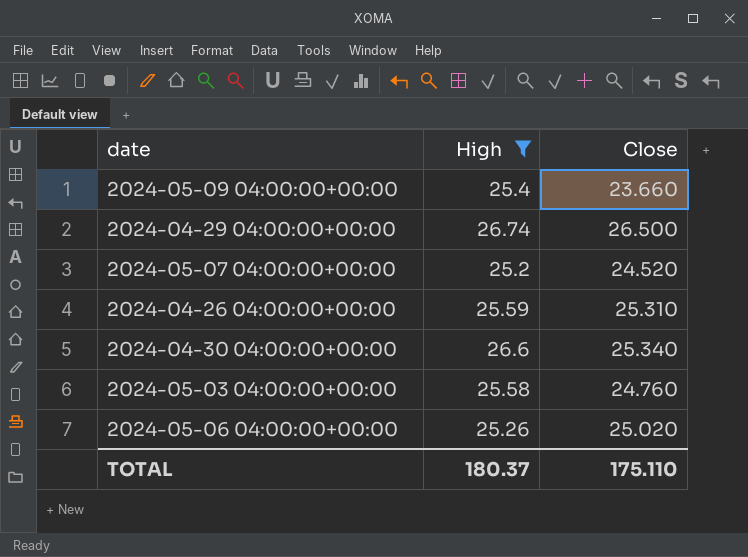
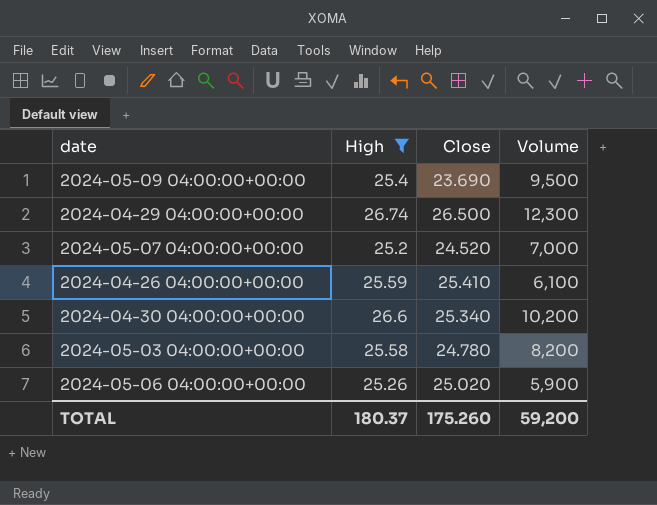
column Volume | position: none -> 4
2024-05-09 04:00:00+00:00 | Close: 23.660 -> 23.690
2024-04-26 04:00:00+00:00 | Close: 25.310 -> 25.410
2024-05-03 04:00:00+00:00 | Close: 24.760 -> 24.780
TOTAL | Close: 175.110 -> 175.260

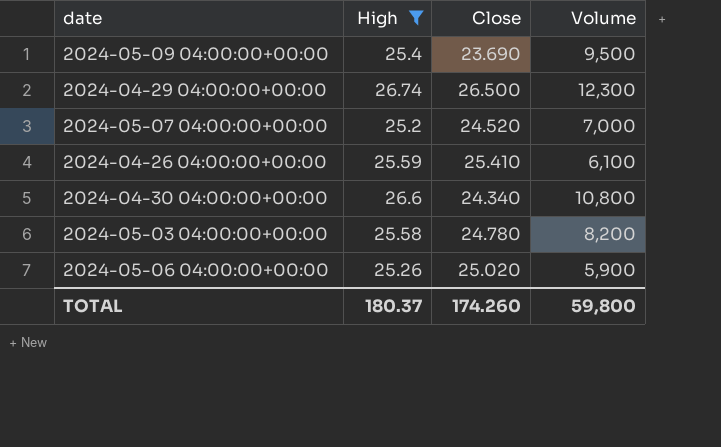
2024-04-30 04:00:00+00:00 | Close: 25.340 -> 24.340
2024-04-30 04:00:00+00:00 | Volume: 10,200 -> 10,800
TOTAL | Close: 175.260 -> 174.260
TOTAL | Volume: 59,200 -> 59,800

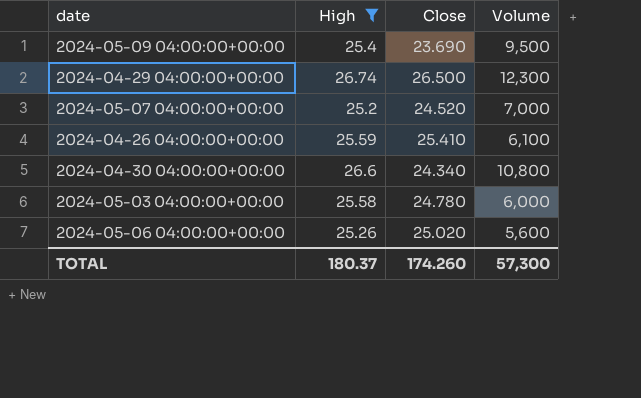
2024-05-03 04:00:00+00:00 | Volume: 8,200 -> 6,000
2024-05-06 04:00:00+00:00 | Volume: 5,900 -> 5,600
TOTAL | Volume: 59,800 -> 57,300

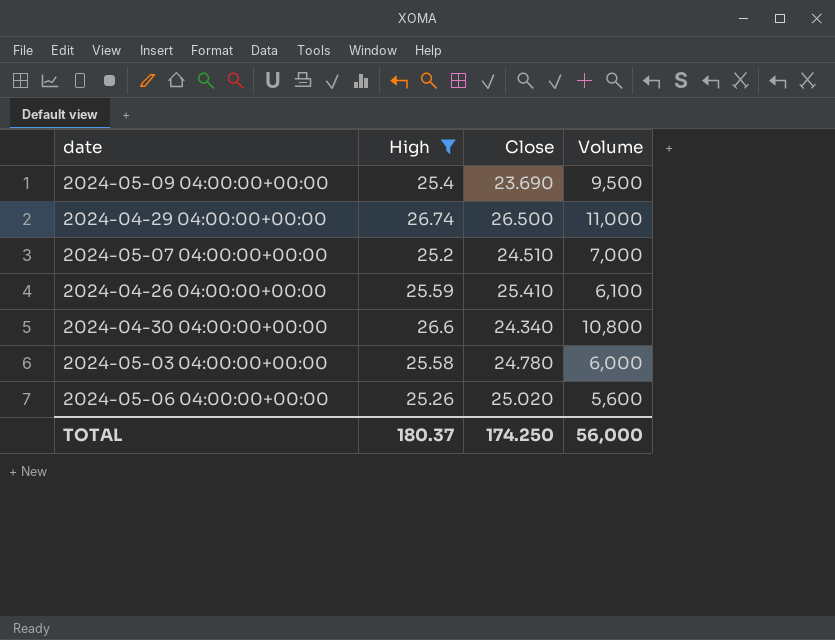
2024-04-29 04:00:00+00:00 | Volume: 12,300 -> 11,000
2024-05-07 04:00:00+00:00 | Close: 24.520 -> 24.510
TOTAL | Close: 174.260 -> 174.250
TOTAL | Volume: 57,300 -> 56,000

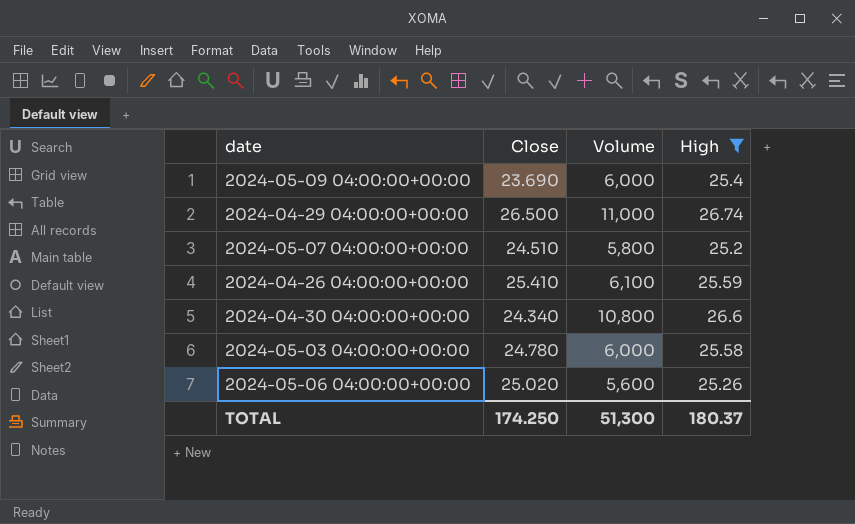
column High | position: 2 -> 4
2024-05-09 04:00:00+00:00 | Volume: 9,500 -> 6,000
2024-05-07 04:00:00+00:00 | Volume: 7,000 -> 5,800
TOTAL | Volume: 56,000 -> 51,300

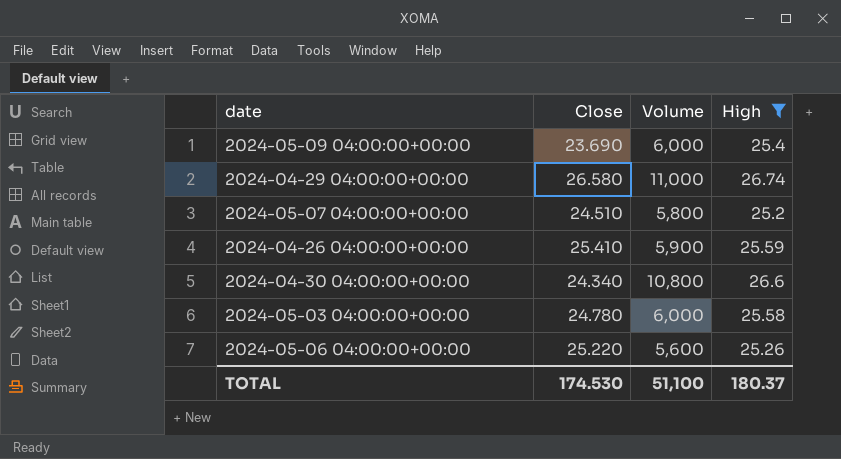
2024-04-29 04:00:00+00:00 | Close: 26.500 -> 26.580
2024-04-26 04:00:00+00:00 | Volume: 6,100 -> 5,900
2024-05-06 04:00:00+00:00 | Close: 25.020 -> 25.220
TOTAL | Close: 174.250 -> 174.530
TOTAL | Volume: 51,300 -> 51,100

